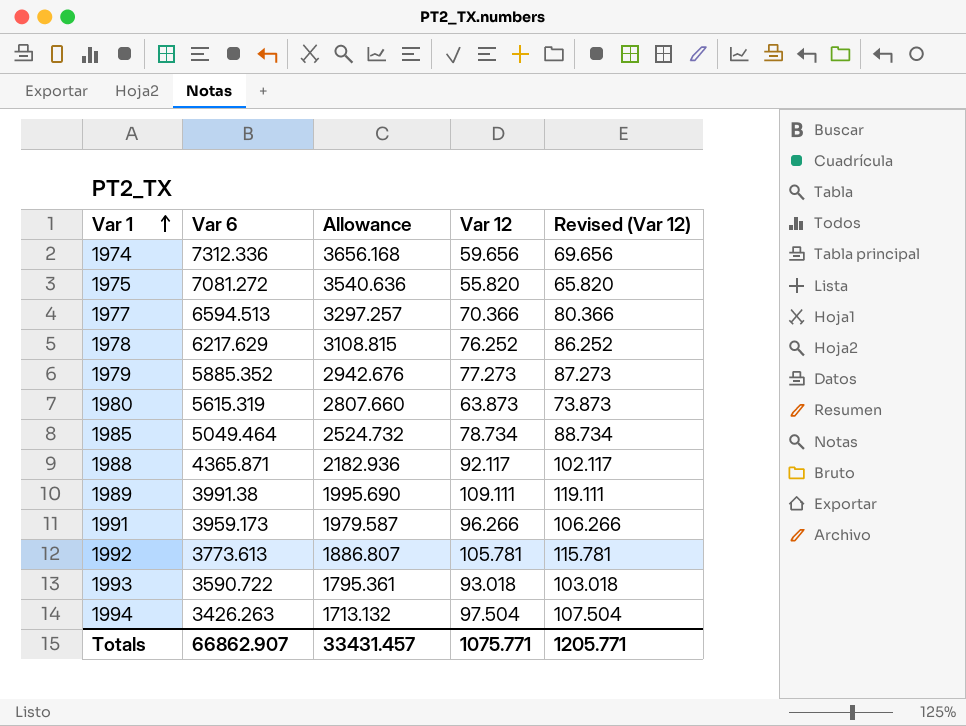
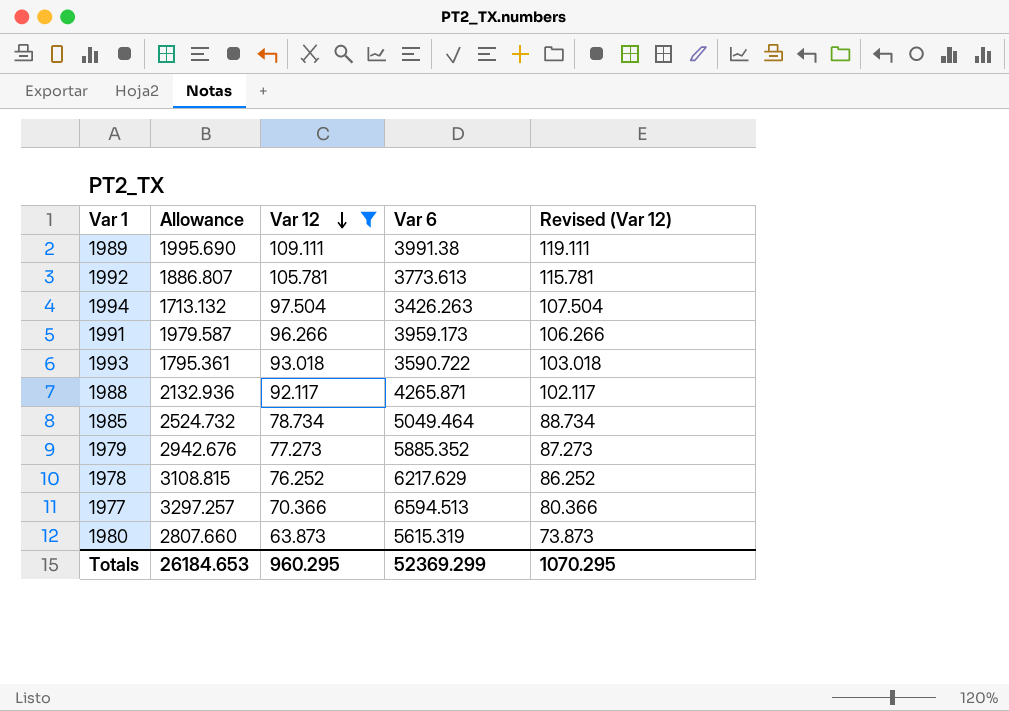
filter: none -> Var 12 >= 63.873
row order: Var 1 ascending -> Var 12 descending
column Var 6 | position: 2 -> 4
1988 | Allowance: 2182.936 -> 2132.936
1988 | Var 6: 4365.871 -> 4265.871
Totals | Allowance: 33431.457 -> 26184.653
Totals | Var 12: 1075.771 -> 960.295
Totals | Var 6: 66862.907 -> 52369.299
Totals | Revised (Var 12): 1205.771 -> 1070.295

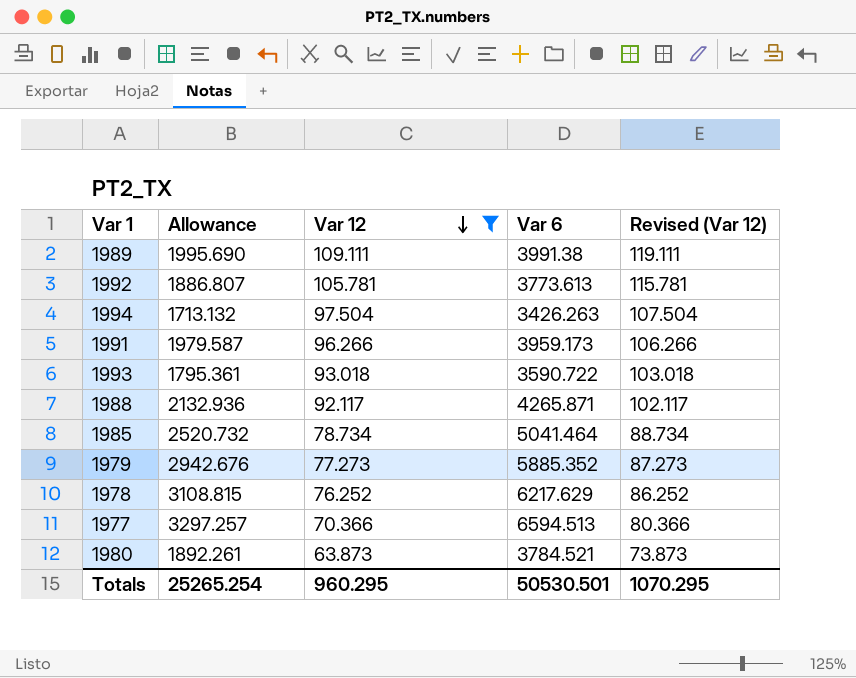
1985 | Allowance: 2524.732 -> 2520.732
1985 | Var 6: 5049.464 -> 5041.464
1980 | Allowance: 2807.660 -> 1892.261
1980 | Var 6: 5615.319 -> 3784.521
Totals | Allowance: 26184.653 -> 25265.254
Totals | Var 6: 52369.299 -> 50530.501

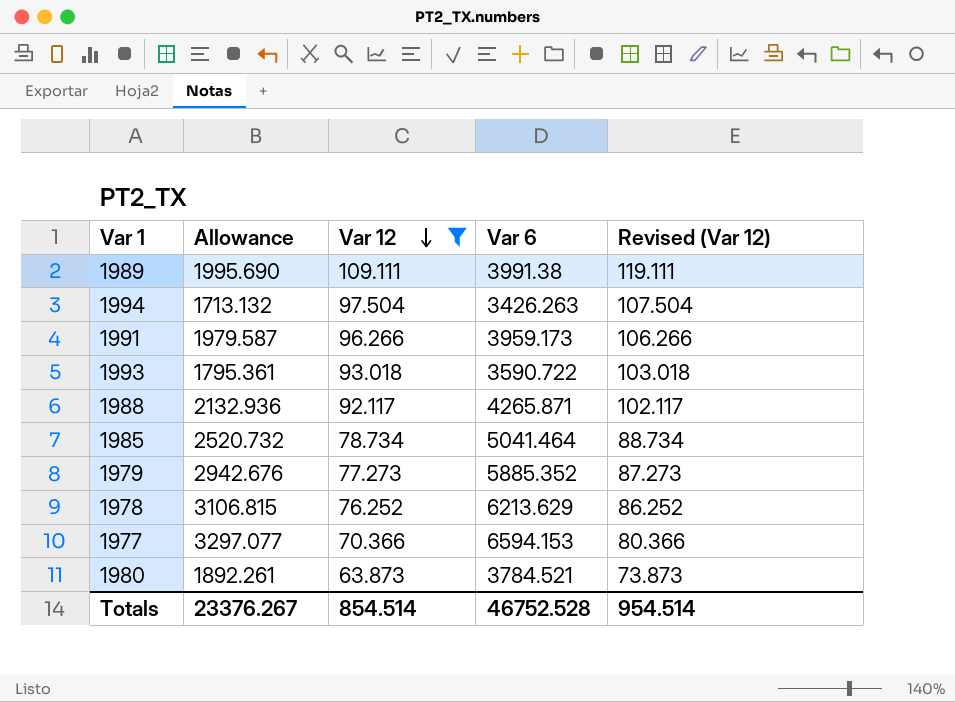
row 1992: 1886.807 | 105.781 | 3773.613 | 115.781 -> none
1978 | Allowance: 3108.815 -> 3106.815
1978 | Var 6: 6217.629 -> 6213.629
1977 | Allowance: 3297.257 -> 3297.077
1977 | Var 6: 6594.513 -> 6594.153
Totals | Allowance: 25265.254 -> 23376.267
Totals | Var 12: 960.295 -> 854.514
Totals | Var 6: 50530.501 -> 46752.528
Totals | Revised (Var 12): 1070.295 -> 954.514

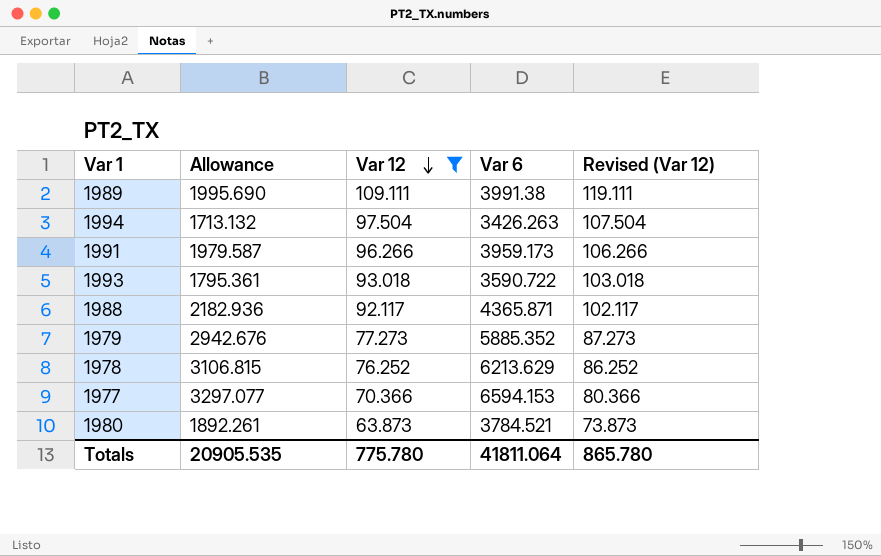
row 1985: 2520.732 | 78.734 | 5041.464 | 88.734 -> none
1988 | Allowance: 2132.936 -> 2182.936
1988 | Var 6: 4265.871 -> 4365.871
Totals | Allowance: 23376.267 -> 20905.535
Totals | Var 12: 854.514 -> 775.780
Totals | Var 6: 46752.528 -> 41811.064
Totals | Revised (Var 12): 954.514 -> 865.780

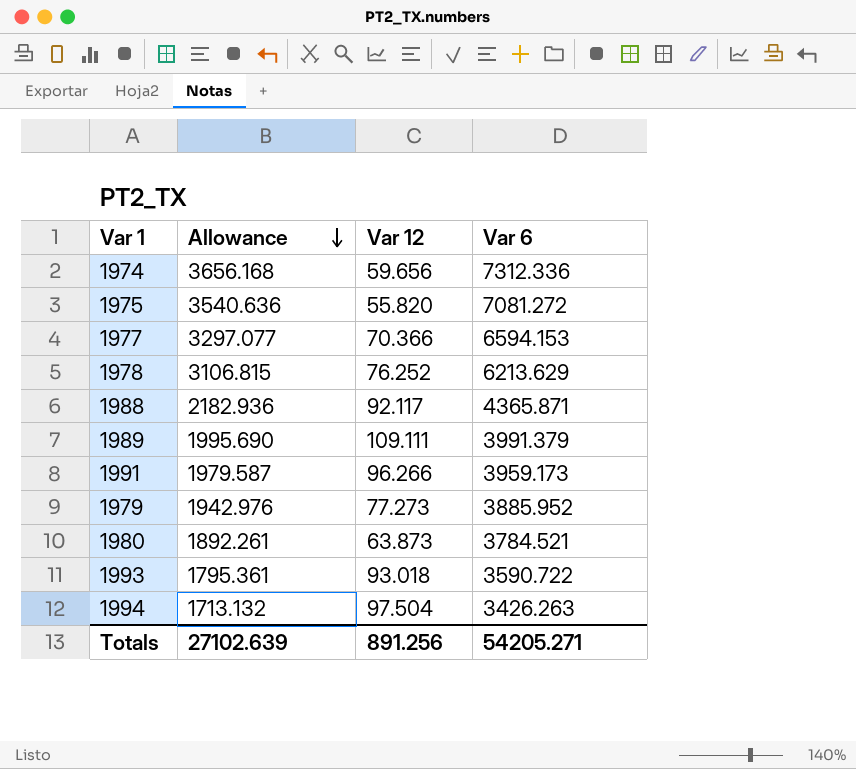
filter: Var 12 >= 63.873 -> none
row order: Var 12 descending -> Allowance descending
column Revised (Var 12) | formula: [Var 12] + 10 -> none
1989 | Var 6: 3991.38 -> 3991.379
1979 | Allowance: 2942.676 -> 1942.976
1979 | Var 6: 5885.352 -> 3885.952
Totals | Allowance: 20905.535 -> 27102.639
Totals | Var 12: 775.780 -> 891.256
Totals | Var 6: 41811.064 -> 54205.271

